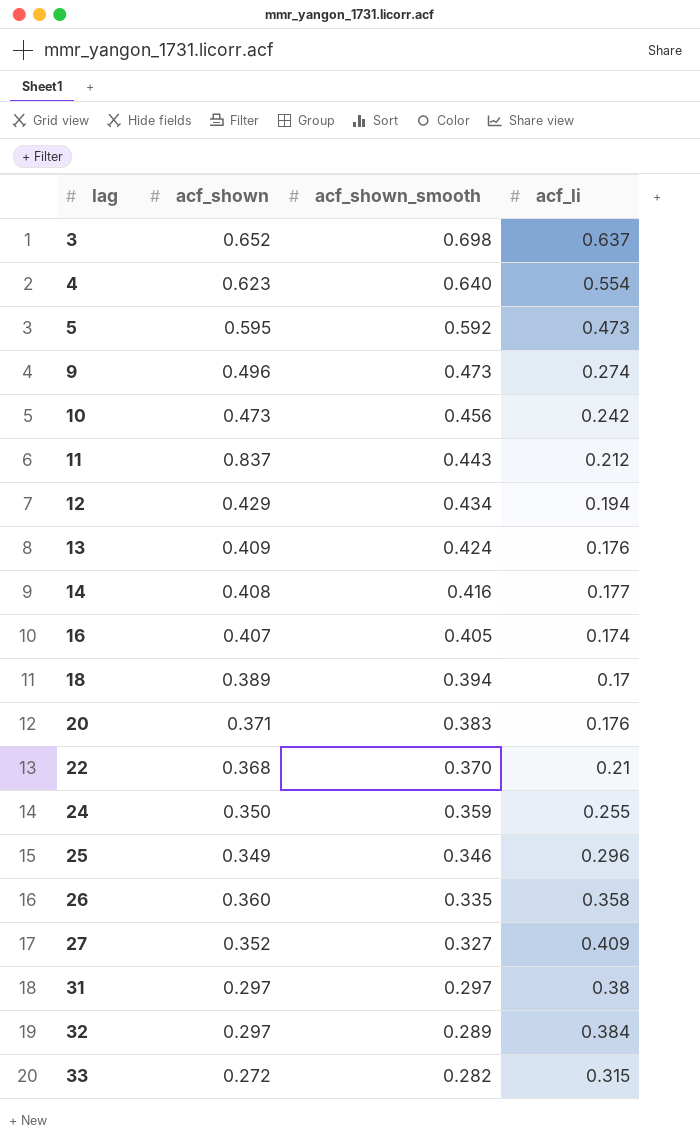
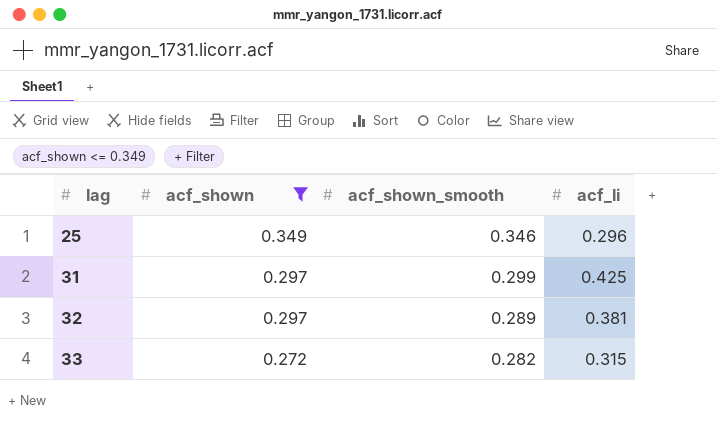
filter: none -> acf_shown <= 0.349
31 | acf_shown_smooth: 0.297 -> 0.299
31 | acf_li: 0.38 -> 0.425
32 | acf_li: 0.384 -> 0.381

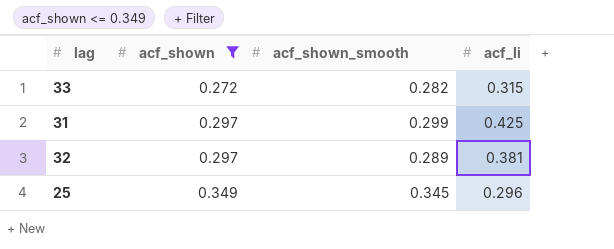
row order: lag ascending -> acf_shown ascending
25 | acf_shown_smooth: 0.346 -> 0.345

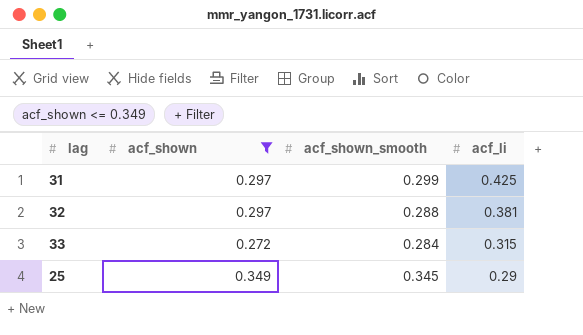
row order: acf_shown ascending -> acf_li descending
32 | acf_shown_smooth: 0.289 -> 0.288
33 | acf_shown_smooth: 0.282 -> 0.284
25 | acf_li: 0.296 -> 0.29

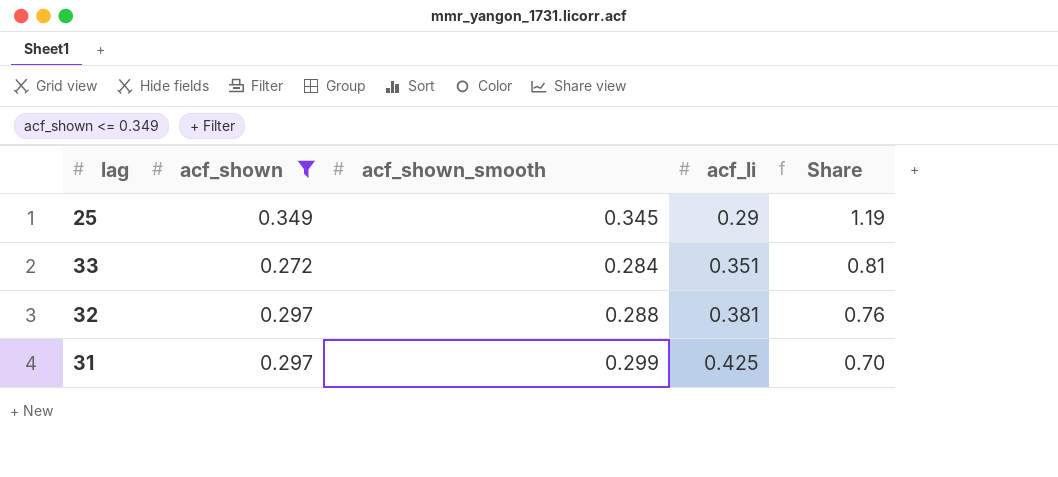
row order: acf_li descending -> acf_li ascending
column Share | formula: none -> [acf_shown_smooth] / [acf_li]
33 | acf_li: 0.315 -> 0.351

